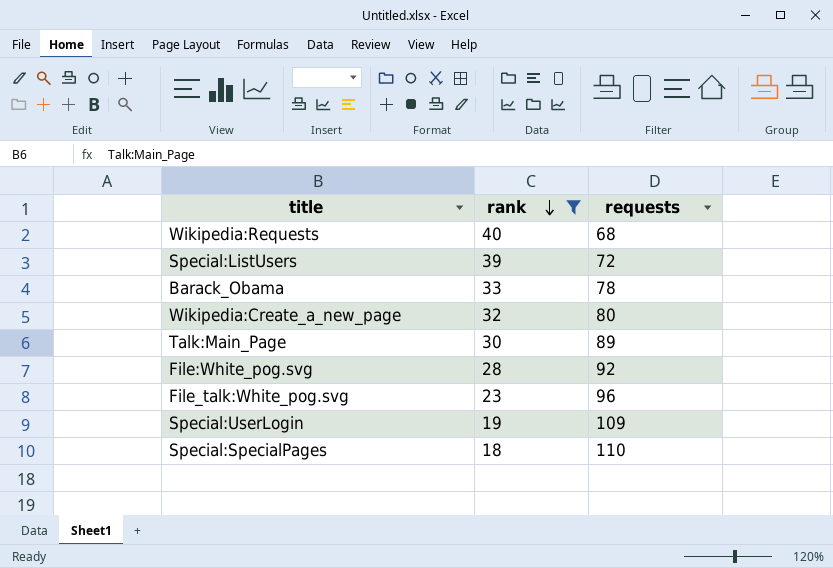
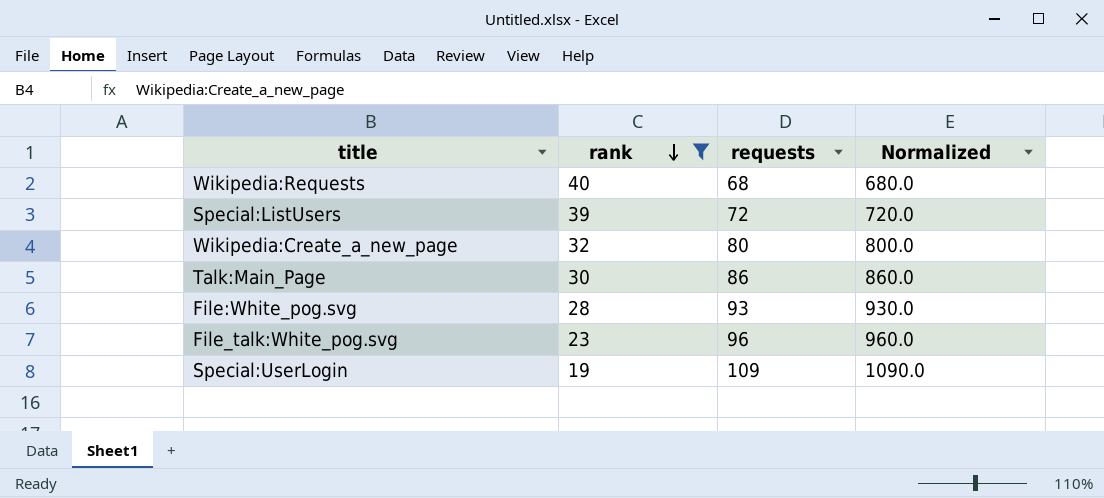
column Normalized | formula: none -> [requests] * 10
row Barack_Obama: 33 | 78 -> none
row Special:SpecialPages: 18 | 110 -> none
Talk:Main_Page | requests: 89 -> 86
File:White_pog.svg | requests: 92 -> 93

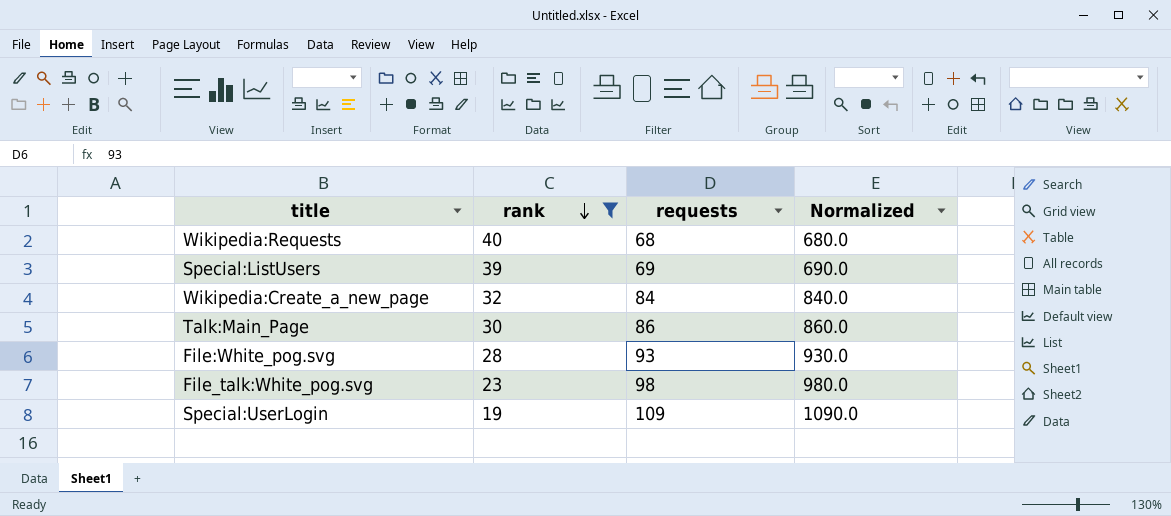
Special:ListUsers | requests: 72 -> 69
Special:ListUsers | Normalized: 720.0 -> 690.0
Wikipedia:Create_a_new_page | requests: 80 -> 84
Wikipedia:Create_a_new_page | Normalized: 800.0 -> 840.0
File_talk:White_pog.svg | requests: 96 -> 98
File_talk:White_pog.svg | Normalized: 960.0 -> 980.0

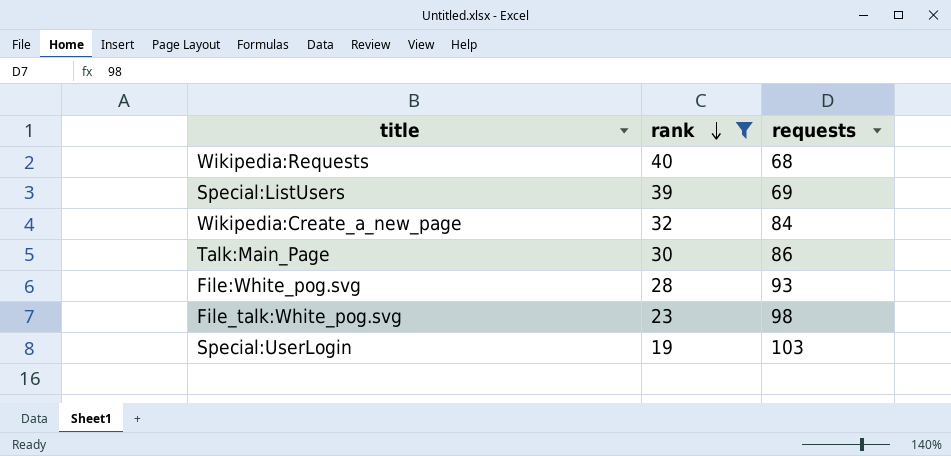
column Normalized | formula: [requests] * 10 -> none
Special:UserLogin | requests: 109 -> 103

